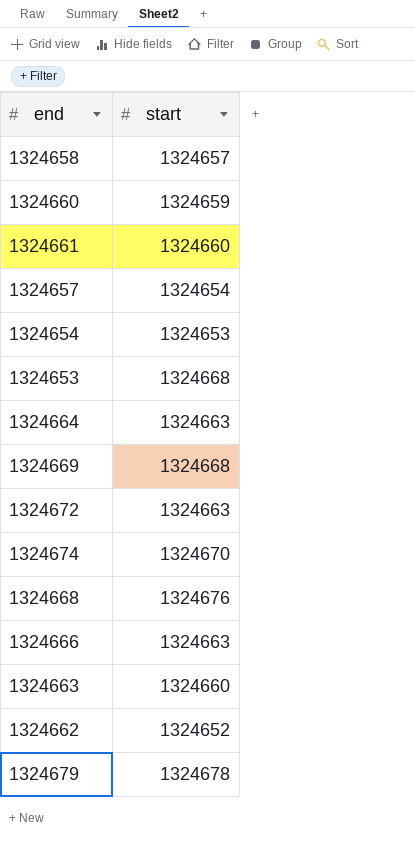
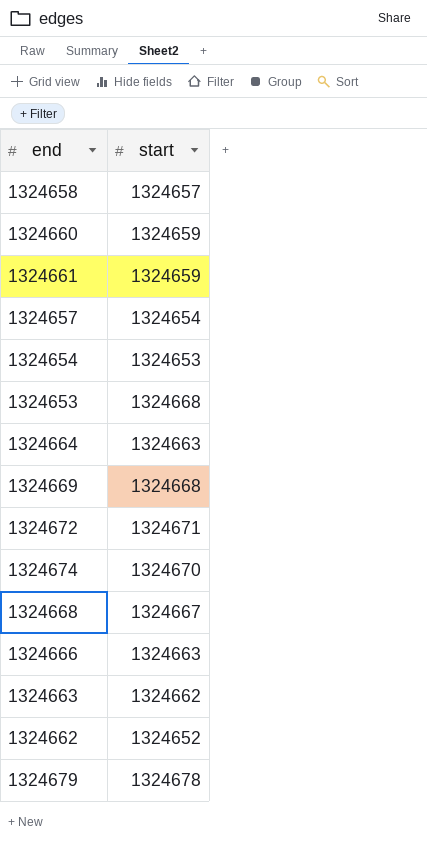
1324661 | start: 1324660 -> 1324659
1324672 | start: 1324663 -> 1324671
1324668 | start: 1324676 -> 1324667
1324663 | start: 1324660 -> 1324662

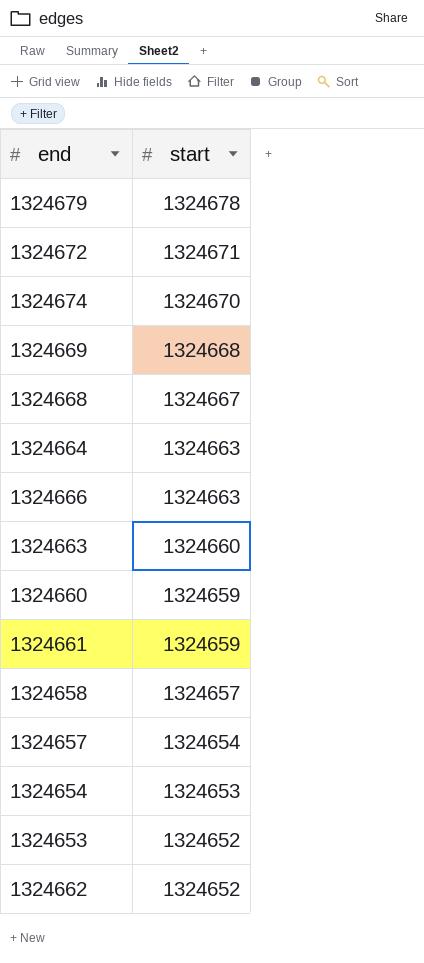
row order: none -> start descending
1324663 | start: 1324662 -> 1324660
1324653 | start: 1324668 -> 1324652

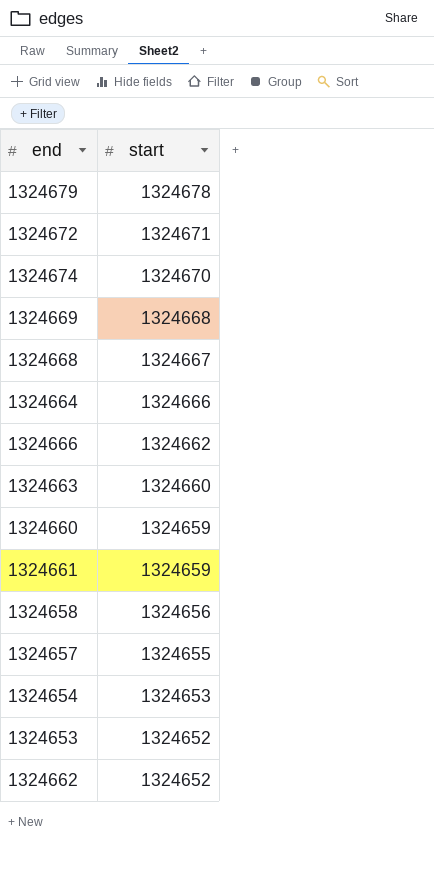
1324664 | start: 1324663 -> 1324666
1324666 | start: 1324663 -> 1324662
1324658 | start: 1324657 -> 1324656
1324657 | start: 1324654 -> 1324655

